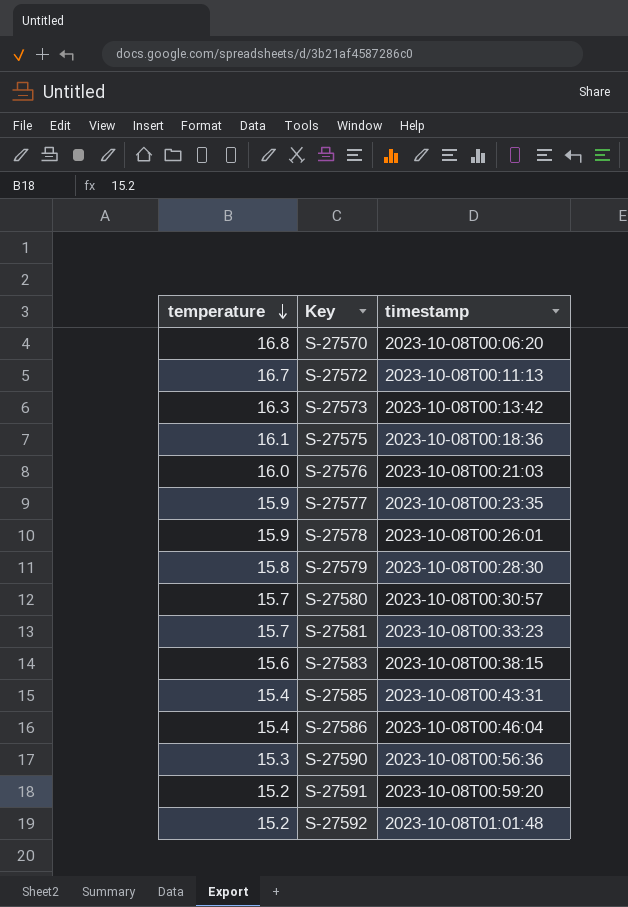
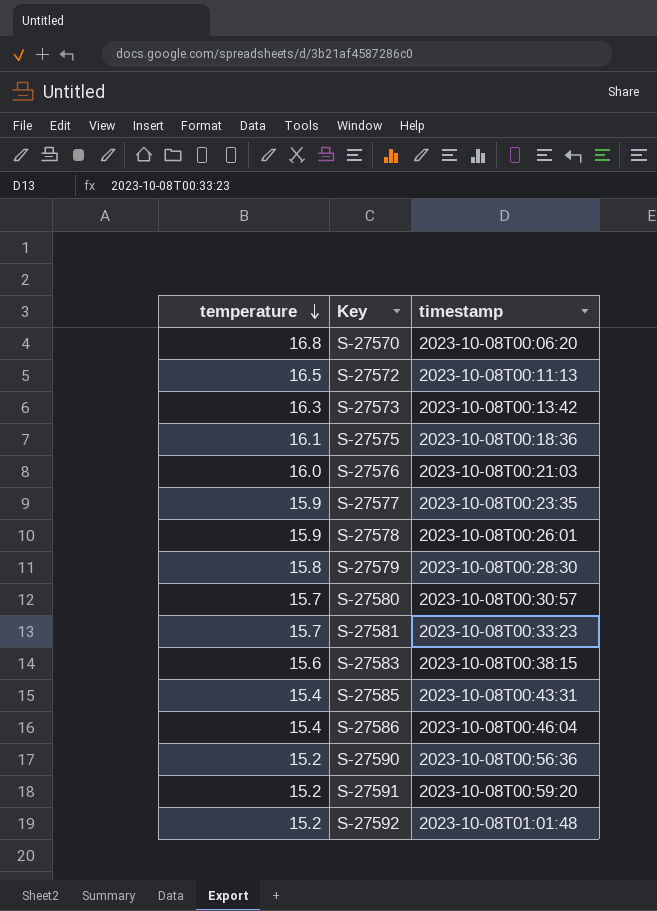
S-27572 | temperature: 16.7 -> 16.5
S-27590 | temperature: 15.3 -> 15.2

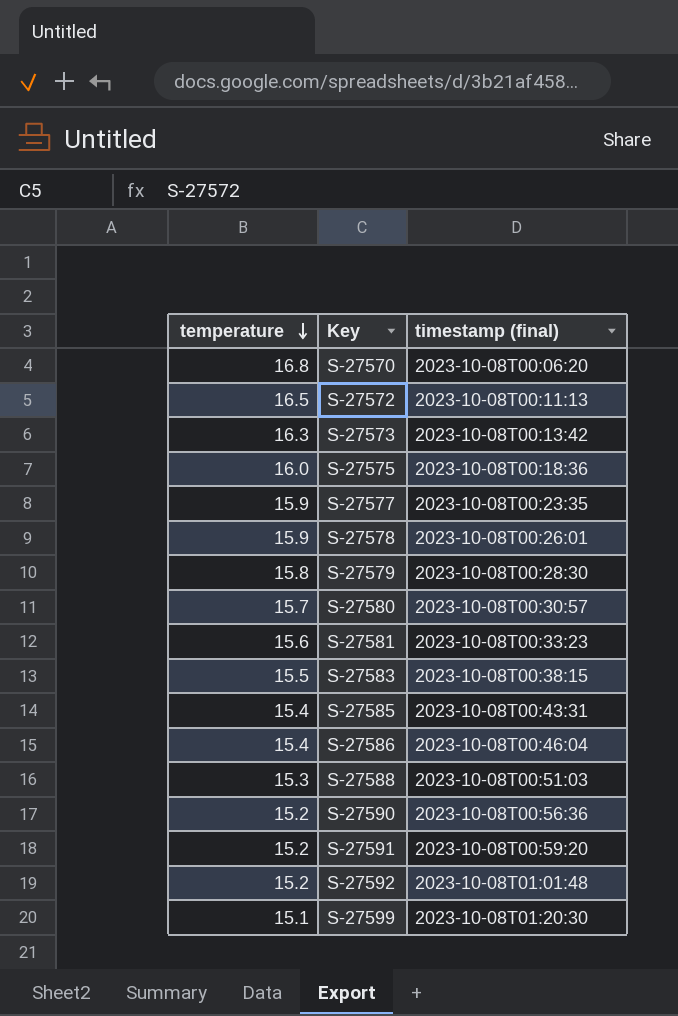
column name: timestamp -> timestamp (final)
row S-27576: 16.0 | 2023-10-08T00:21:03 -> none
S-27575 | temperature: 16.1 -> 16.0
S-27581 | temperature: 15.7 -> 15.6
S-27583 | temperature: 15.6 -> 15.5
row S-27588: none -> 15.3 | 2023-10-08T00:51:03
row S-27599: none -> 15.1 | 2023-10-08T01:20:30

